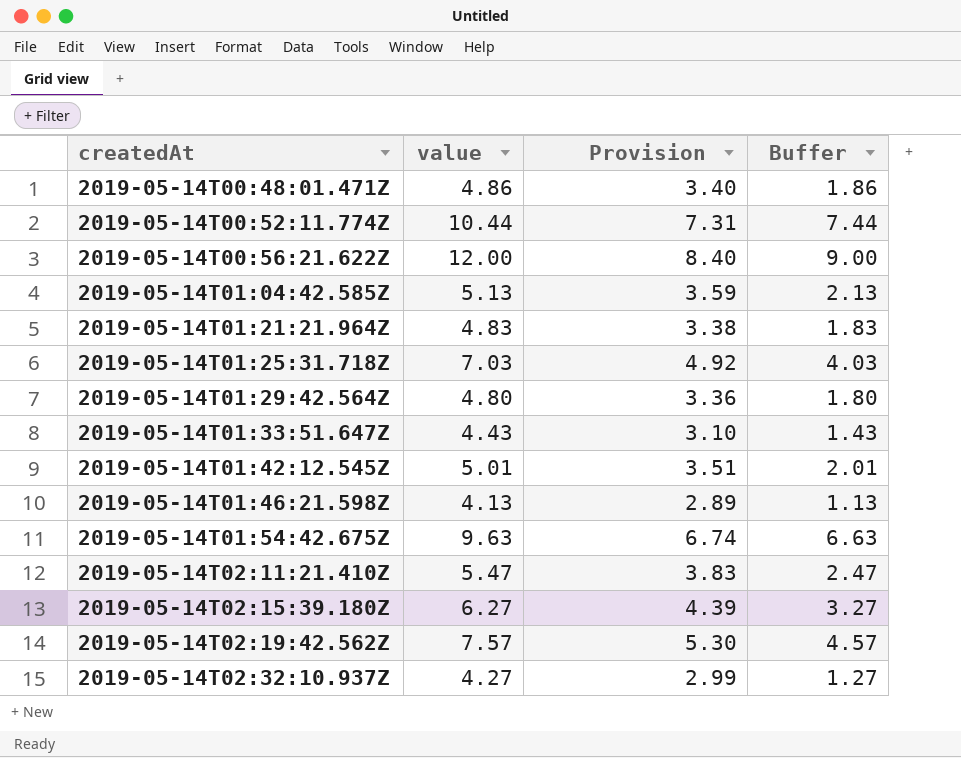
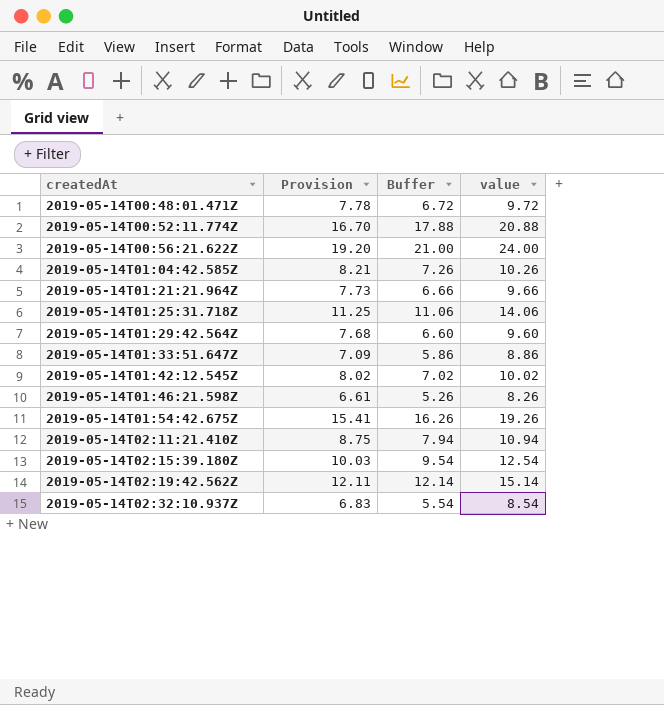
column Provision | formula: [value] * 0.7 -> [value] * 0.8
column value | position: 2 -> 4
2019-05-14T00:48:01.471Z | Buffer: 1.86 -> 6.72
2019-05-14T00:48:01.471Z | value: 4.86 -> 9.72
2019-05-14T00:52:11.774Z | Buffer: 7.44 -> 17.88
2019-05-14T00:52:11.774Z | value: 10.44 -> 20.88
2019-05-14T00:56:21.622Z | Buffer: 9.00 -> 21.00
2019-05-14T00:56:21.622Z | value: 12.00 -> 24.00
2019-05-14T01:04:42.585Z | Buffer: 2.13 -> 7.26
2019-05-14T01:04:42.585Z | value: 5.13 -> 10.26
2019-05-14T01:21:21.964Z | Buffer: 1.83 -> 6.66
2019-05-14T01:21:21.964Z | value: 4.83 -> 9.66
2019-05-14T01:25:31.718Z | Buffer: 4.03 -> 11.06
2019-05-14T01:25:31.718Z | value: 7.03 -> 14.06
2019-05-14T01:29:42.564Z | Buffer: 1.80 -> 6.60
2019-05-14T01:29:42.564Z | value: 4.80 -> 9.60
2019-05-14T01:33:51.647Z | Buffer: 1.43 -> 5.86
2019-05-14T01:33:51.647Z | value: 4.43 -> 8.86
2019-05-14T01:42:12.545Z | Buffer: 2.01 -> 7.02
2019-05-14T01:42:12.545Z | value: 5.01 -> 10.02
2019-05-14T01:46:21.598Z | Buffer: 1.13 -> 5.26
2019-05-14T01:46:21.598Z | value: 4.13 -> 8.26
2019-05-14T01:54:42.675Z | Buffer: 6.63 -> 16.26
2019-05-14T01:54:42.675Z | value: 9.63 -> 19.26
2019-05-14T02:11:21.410Z | Buffer: 2.47 -> 7.94
2019-05-14T02:11:21.410Z | value: 5.47 -> 10.94
2019-05-14T02:15:39.180Z | Buffer: 3.27 -> 9.54
2019-05-14T02:15:39.180Z | value: 6.27 -> 12.54
2019-05-14T02:19:42.562Z | Buffer: 4.57 -> 12.14
2019-05-14T02:19:42.562Z | value: 7.57 -> 15.14
2019-05-14T02:32:10.937Z | Buffer: 1.27 -> 5.54
2019-05-14T02:32:10.937Z | value: 4.27 -> 8.54

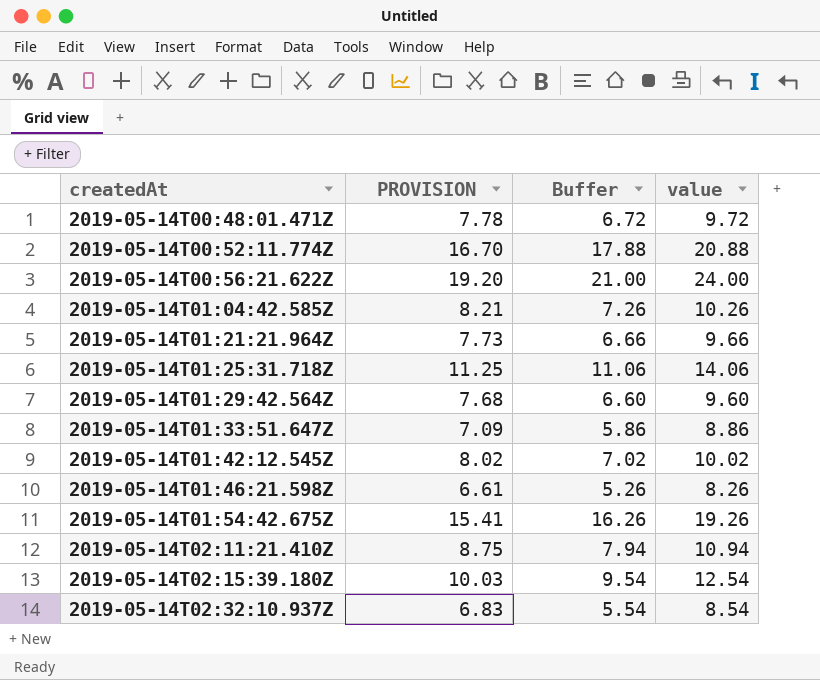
column name: Provision -> PROVISION
row 2019-05-14T02:19:42.562Z: 12.11 | 12.14 | 15.14 -> none

